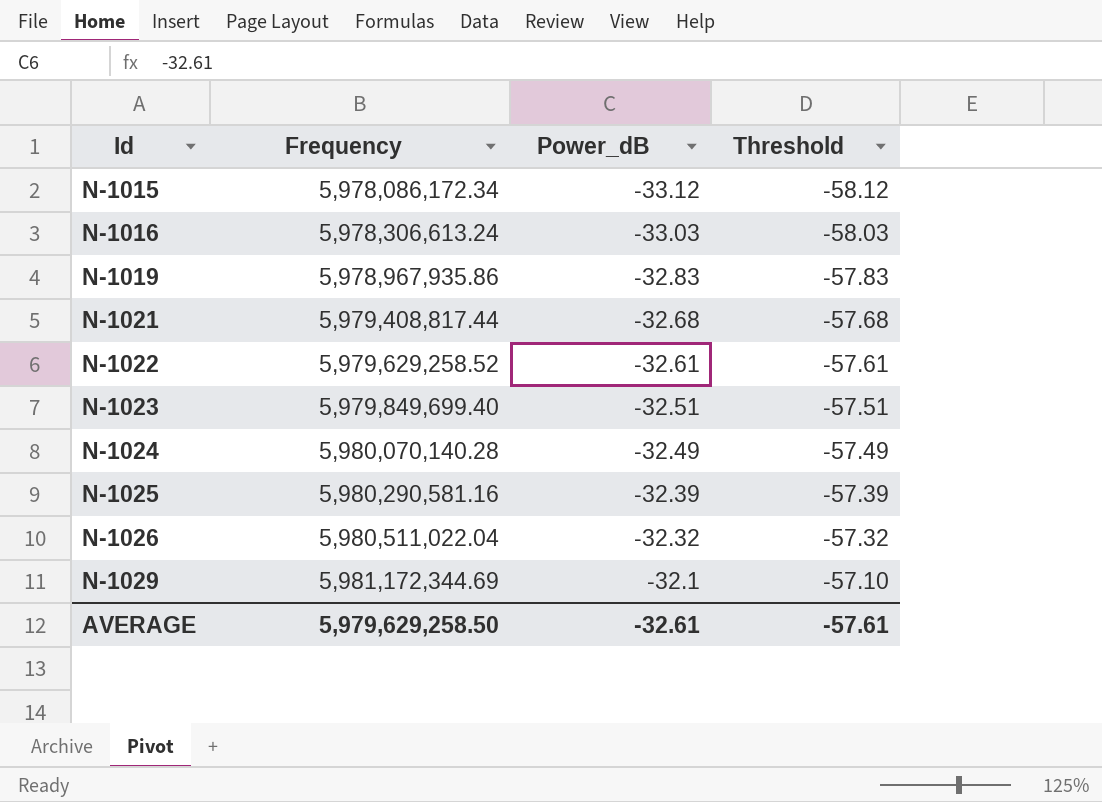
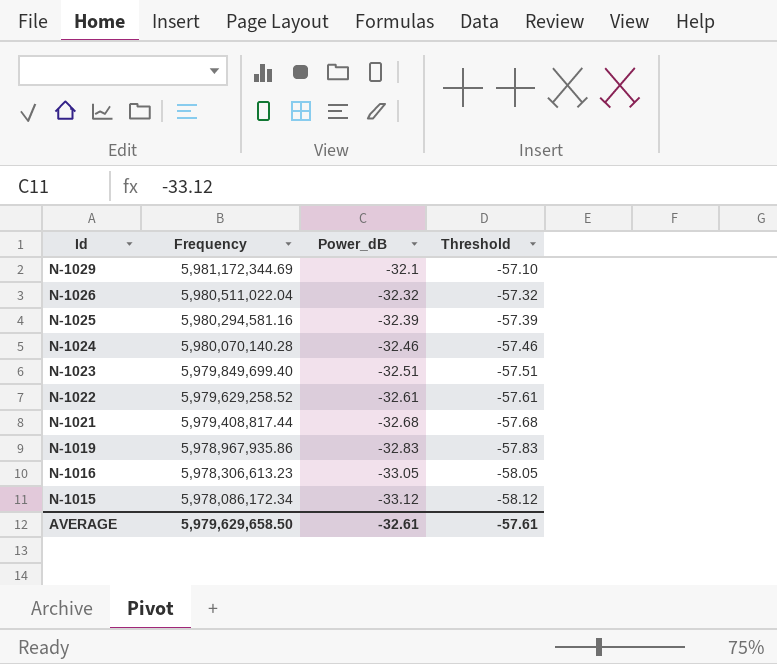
row order: Id ascending -> Id descending
N-1025 | Frequency: 5,980,290,581.16 -> 5,980,294,581.16
N-1024 | Power_dB: -32.49 -> -32.46
N-1024 | Threshold: -57.49 -> -57.46
N-1016 | Frequency: 5,978,306,613.24 -> 5,978,306,613.23
N-1016 | Power_dB: -33.03 -> -33.05
N-1016 | Threshold: -58.03 -> -58.05
AVERAGE | Frequency: 5,979,629,258.50 -> 5,979,629,658.50

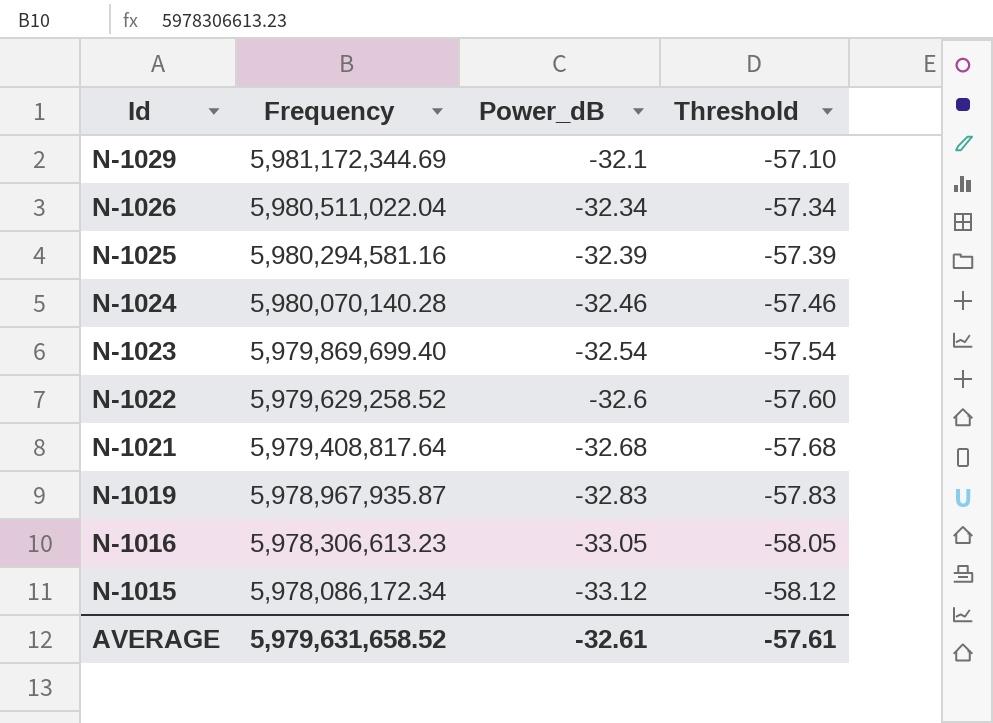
N-1026 | Power_dB: -32.32 -> -32.34
N-1026 | Threshold: -57.32 -> -57.34
N-1023 | Frequency: 5,979,849,699.40 -> 5,979,869,699.40
N-1023 | Power_dB: -32.51 -> -32.54
N-1023 | Threshold: -57.51 -> -57.54
N-1022 | Power_dB: -32.61 -> -32.6
N-1022 | Threshold: -57.61 -> -57.60
N-1021 | Frequency: 5,979,408,817.44 -> 5,979,408,817.64
N-1019 | Frequency: 5,978,967,935.86 -> 5,978,967,935.87
AVERAGE | Frequency: 5,979,629,658.50 -> 5,979,631,658.52

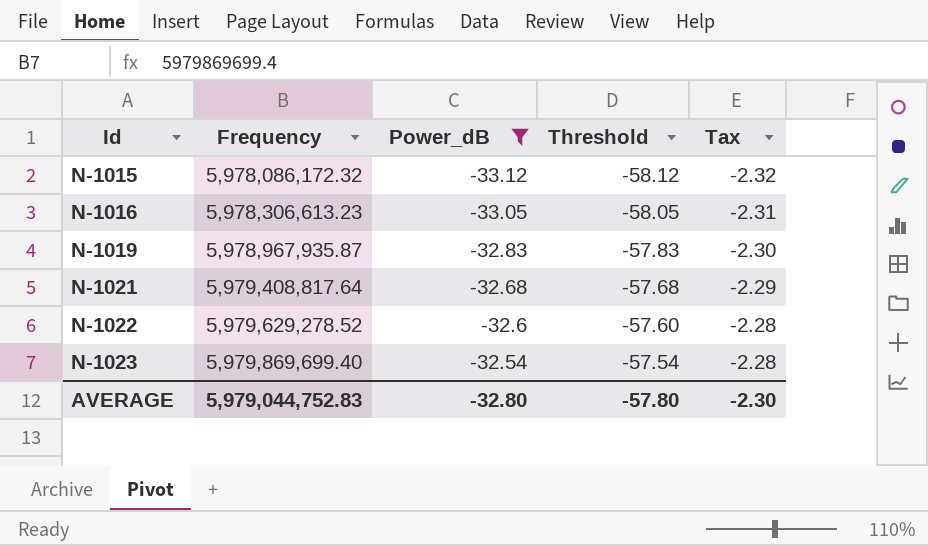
filter: none -> Power_dB <= -32.54
row order: Id descending -> Id ascending
column Tax | formula: none -> [Power_dB] * 0.07
N-1015 | Frequency: 5,978,086,172.34 -> 5,978,086,172.32
N-1022 | Frequency: 5,979,629,258.52 -> 5,979,629,278.52
AVERAGE | Frequency: 5,979,631,658.52 -> 5,979,044,752.83
AVERAGE | Power_dB: -32.61 -> -32.80
AVERAGE | Threshold: -57.61 -> -57.80

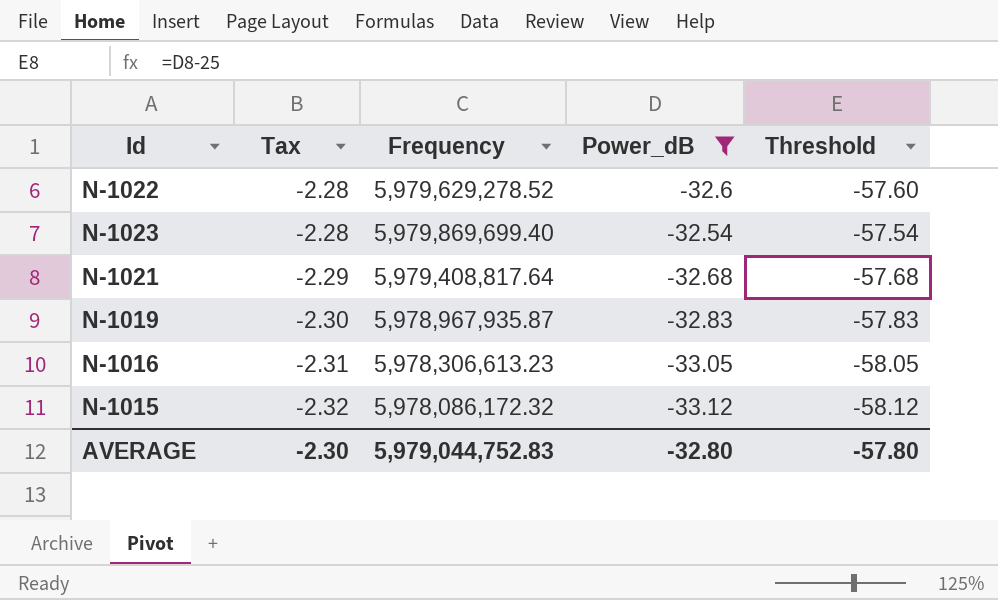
row order: Id ascending -> Tax descending
column Tax | position: 5 -> 2

